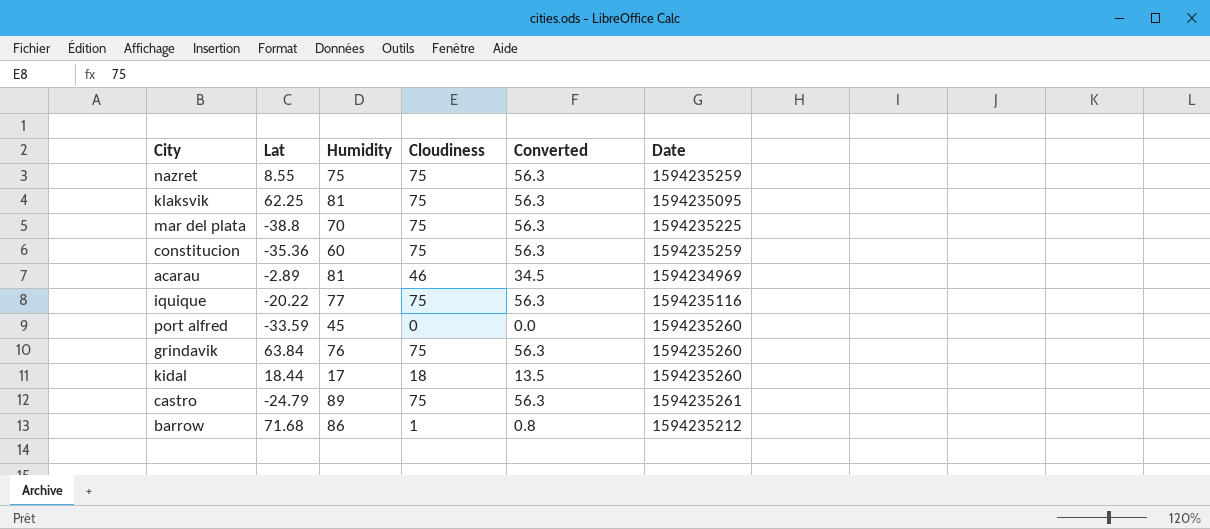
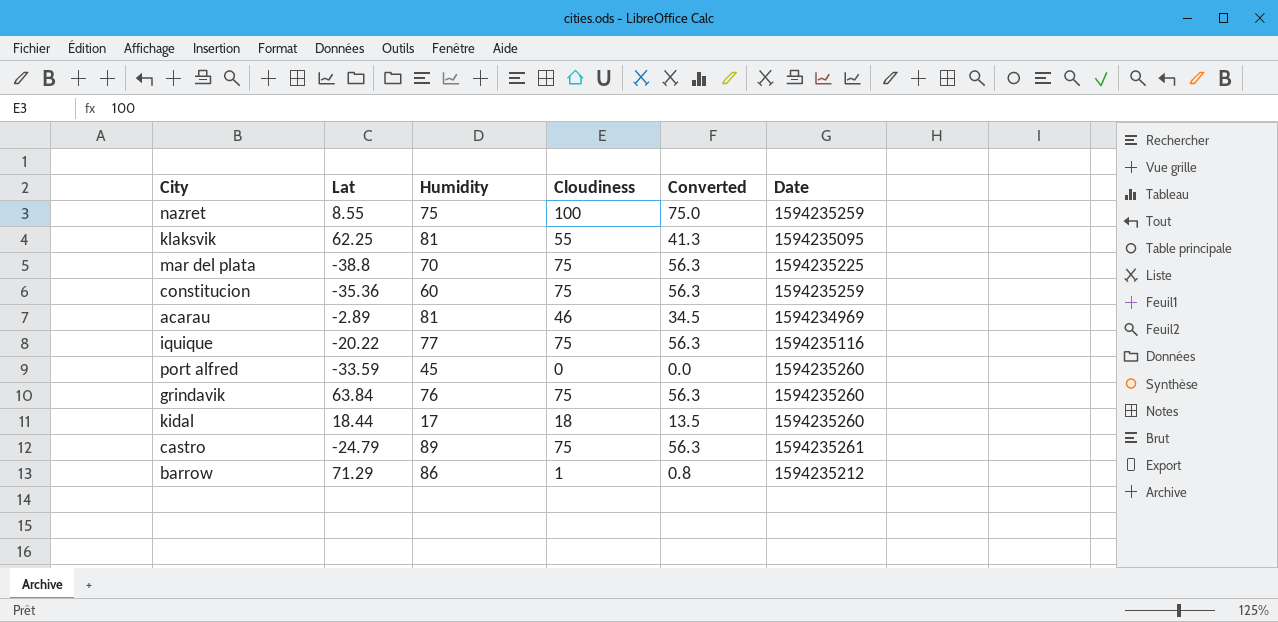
nazret | Cloudiness: 75 -> 100
nazret | Converted: 56.3 -> 75.0
klaksvik | Cloudiness: 75 -> 55
klaksvik | Converted: 56.3 -> 41.3
barrow | Lat: 71.68 -> 71.29

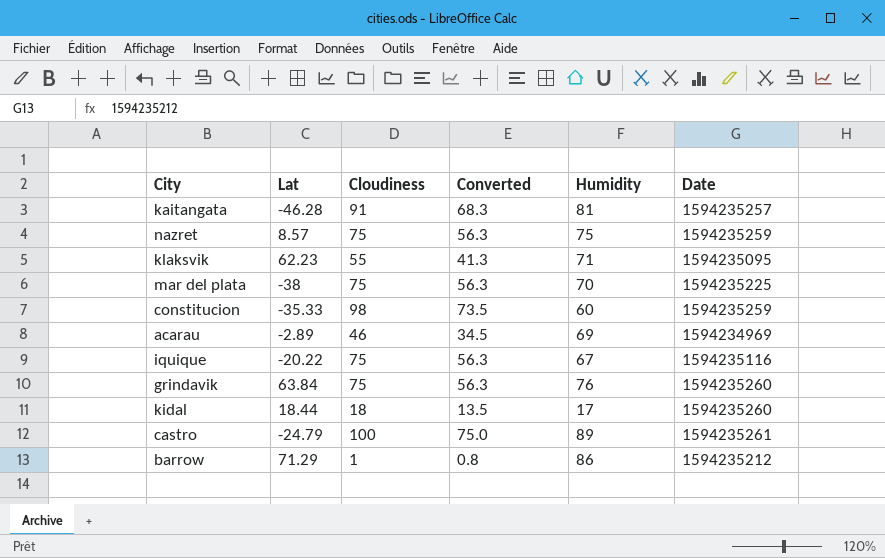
column Humidity | position: 3 -> 5
row port alfred: -33.59 | 45 | 0 | 0.0 | 1594235260 -> none
row kaitangata: none -> -46.28 | 91 | 68.3 | 81 | 1594235257
nazret | Lat: 8.55 -> 8.57
nazret | Cloudiness: 100 -> 75
nazret | Converted: 75.0 -> 56.3
klaksvik | Lat: 62.25 -> 62.23
klaksvik | Humidity: 81 -> 71
mar del plata | Lat: -38.8 -> -38
constitucion | Lat: -35.36 -> -35.33
constitucion | Cloudiness: 75 -> 98
constitucion | Converted: 56.3 -> 73.5
acarau | Humidity: 81 -> 69
iquique | Humidity: 77 -> 67
castro | Cloudiness: 75 -> 100
castro | Converted: 56.3 -> 75.0

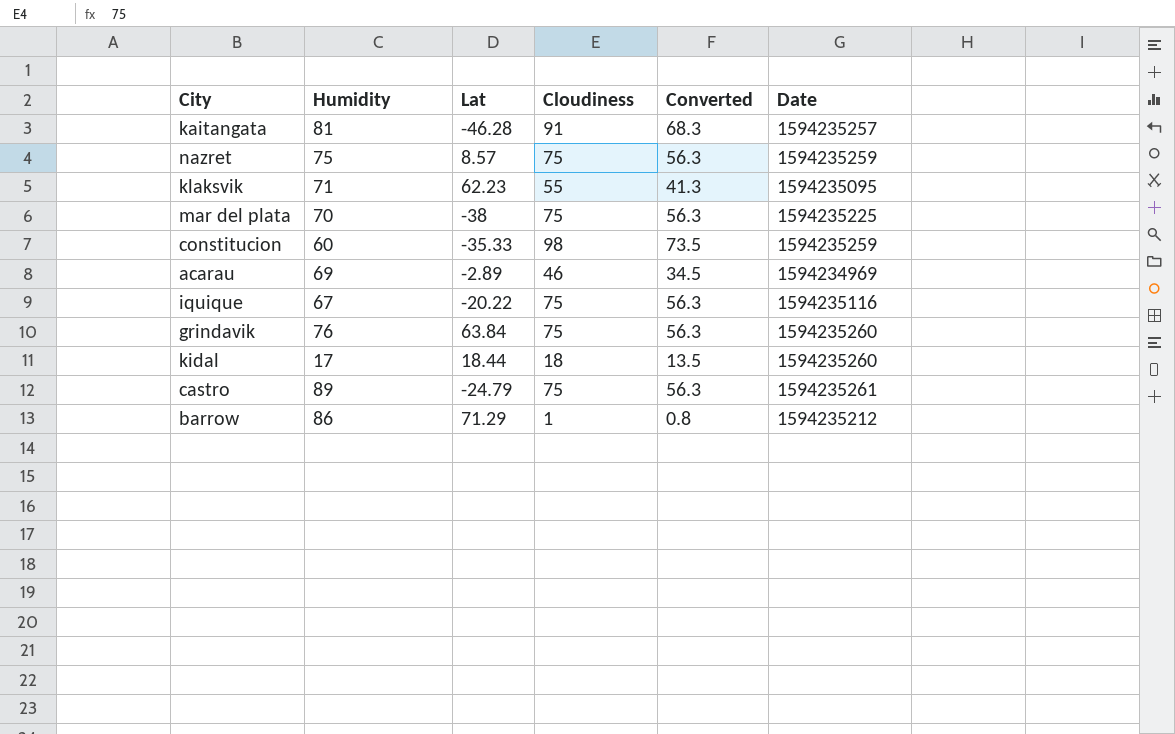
column Humidity | position: 5 -> 2
castro | Cloudiness: 100 -> 75
castro | Converted: 75.0 -> 56.3

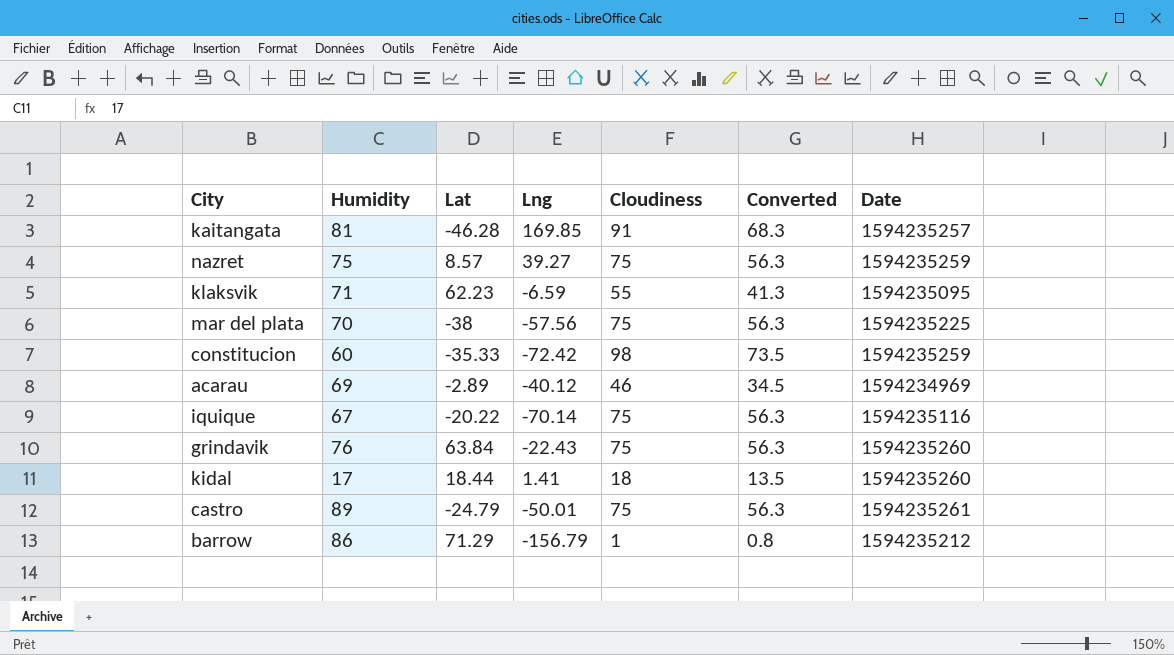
column Lng | position: none -> 4

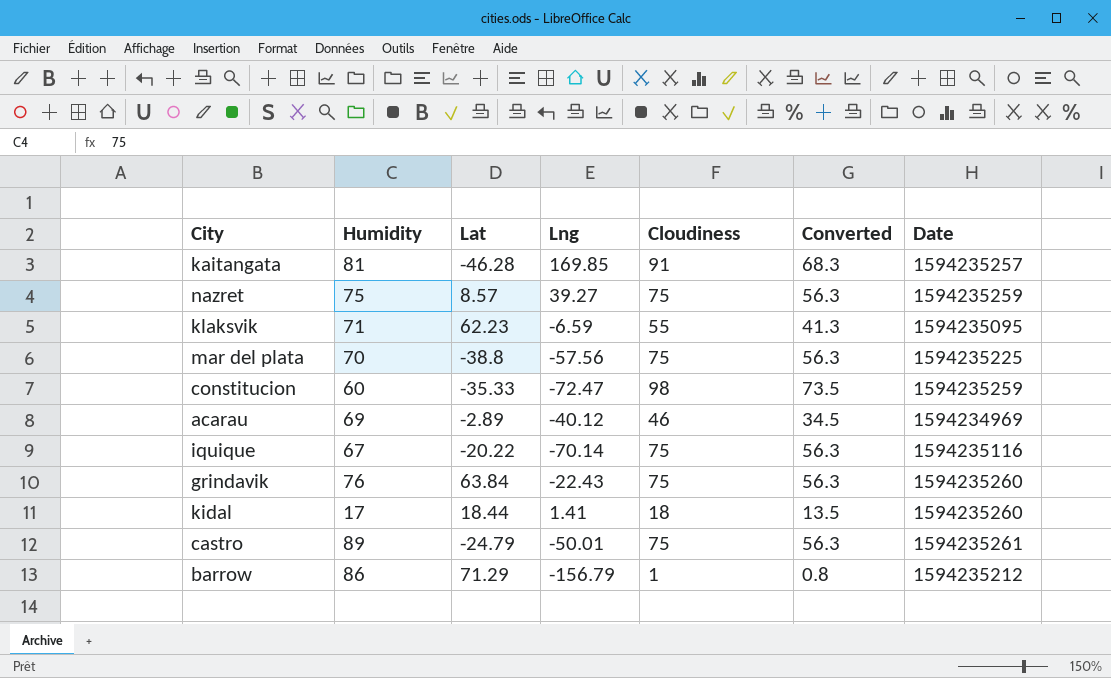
mar del plata | Lat: -38 -> -38.8
constitucion | Lng: -72.42 -> -72.47

